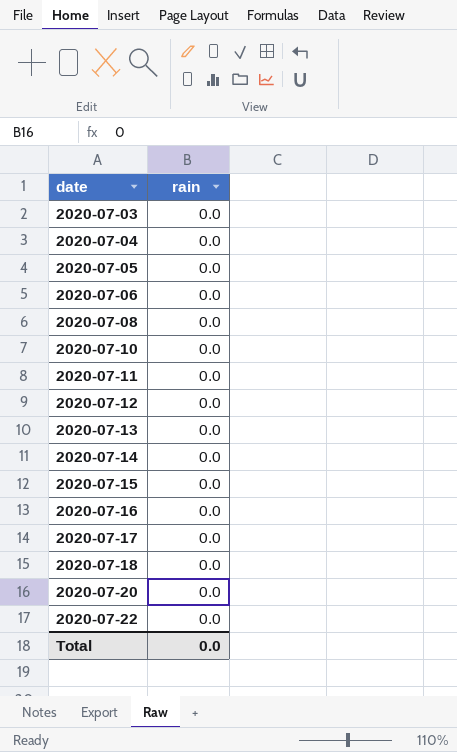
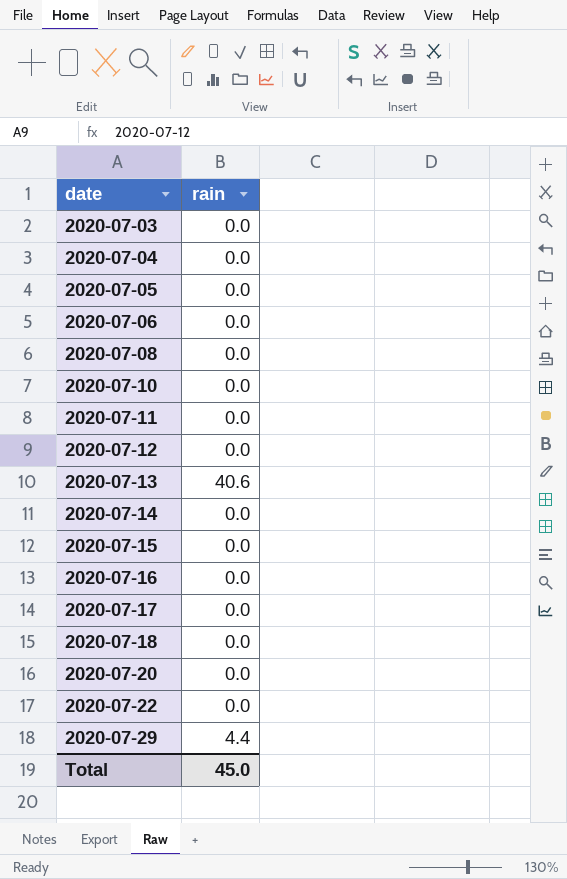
2020-07-13 | rain: 0.0 -> 40.6
row 2020-07-29: none -> 4.4
Total | rain: 0.0 -> 45.0

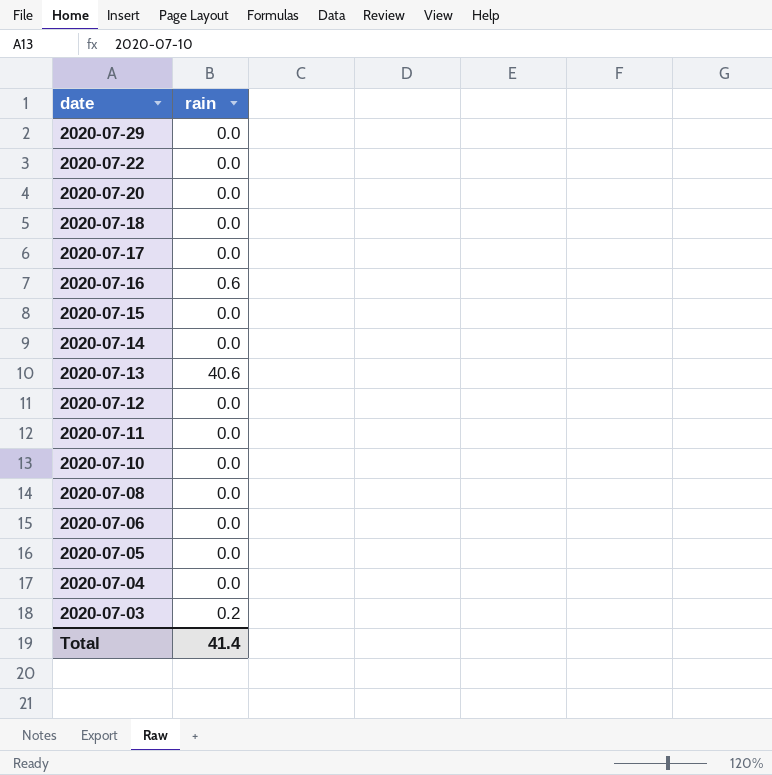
row order: date ascending -> date descending
2020-07-29 | rain: 4.4 -> 0.0
2020-07-16 | rain: 0.0 -> 0.6
2020-07-03 | rain: 0.0 -> 0.2
Total | rain: 45.0 -> 41.4

